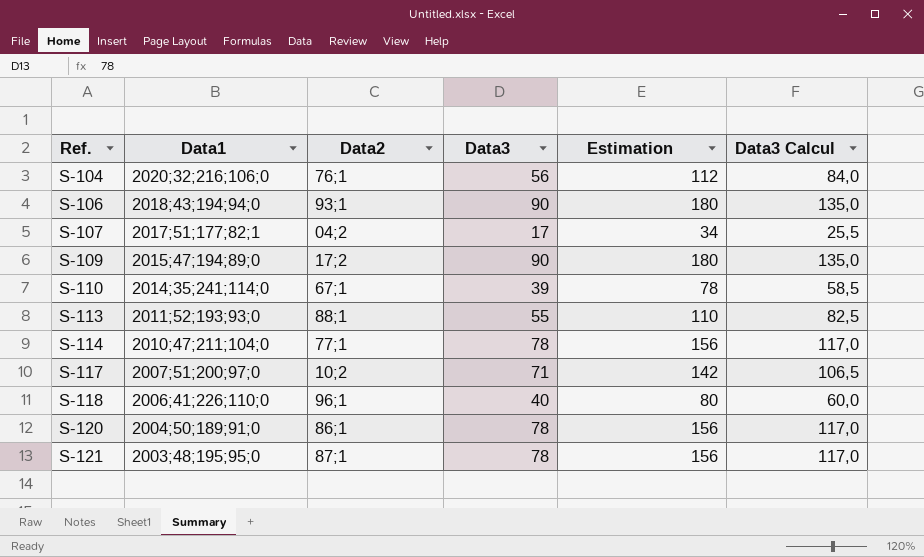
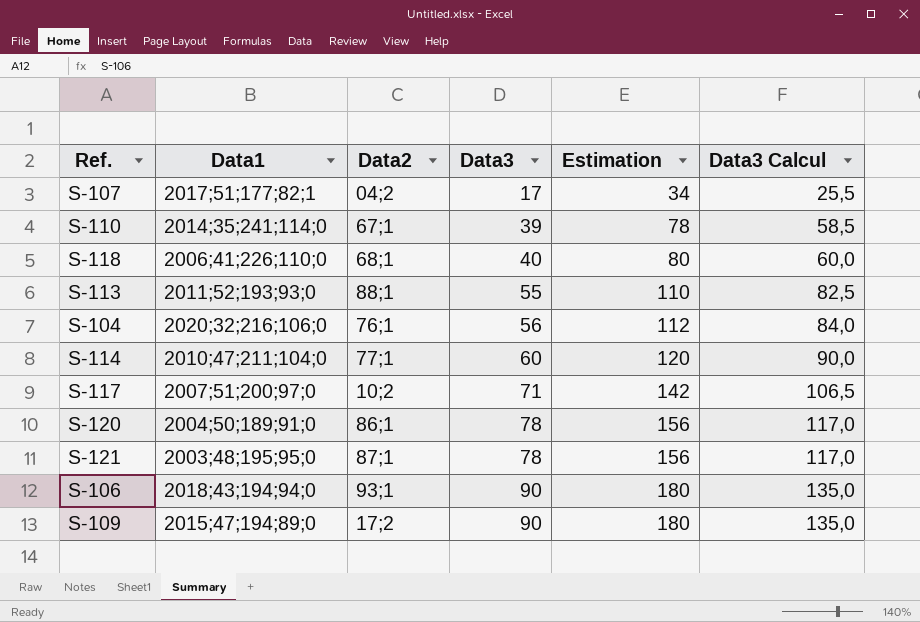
row order: Ref. ascending -> Data3 ascending
S-118 | Data2: 96;1 -> 68;1
S-114 | Data3: 78 -> 60
S-114 | Estimation: 156 -> 120
S-114 | Data3 Calcul: 117,0 -> 90,0

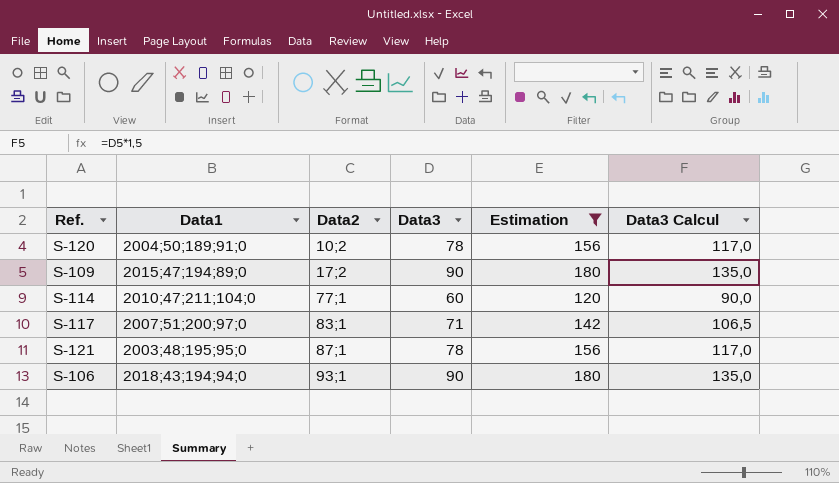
filter: none -> Estimation >= 120
row order: Data3 ascending -> Data2 ascending
S-120 | Data2: 86;1 -> 10;2
S-117 | Data2: 10;2 -> 83;1

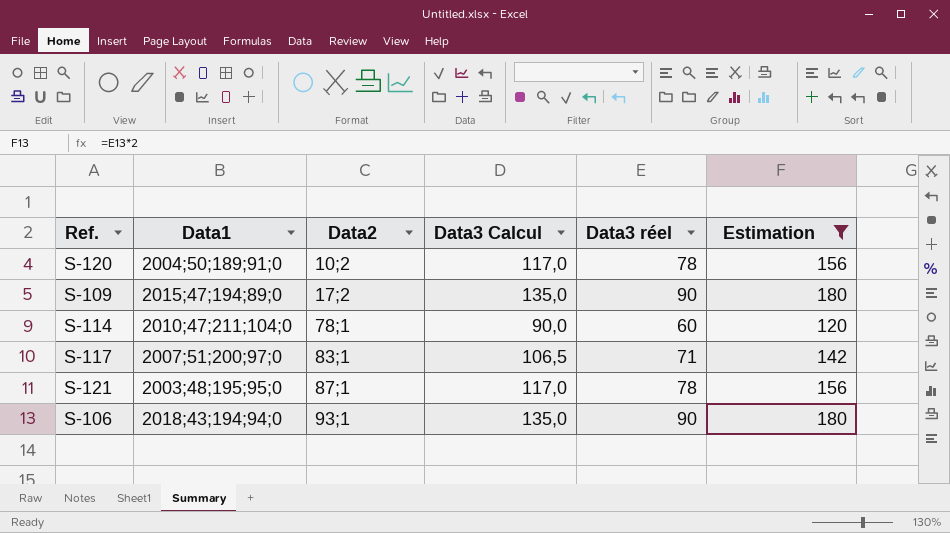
column Data3 Calcul | position: 6 -> 4
column name: Data3 -> Data3 réel
S-114 | Data2: 77;1 -> 78;1

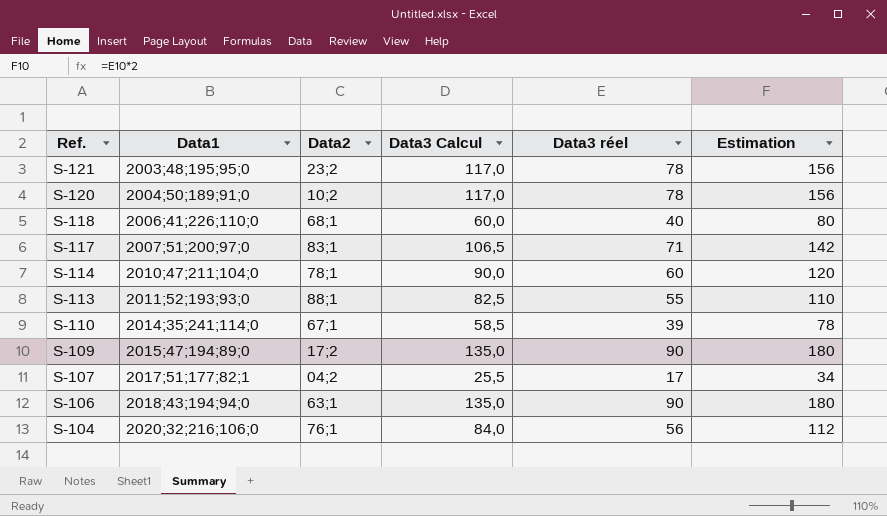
filter: Estimation >= 120 -> none
row order: Data2 ascending -> Ref. descending
S-121 | Data2: 87;1 -> 23;2
S-106 | Data2: 93;1 -> 63;1

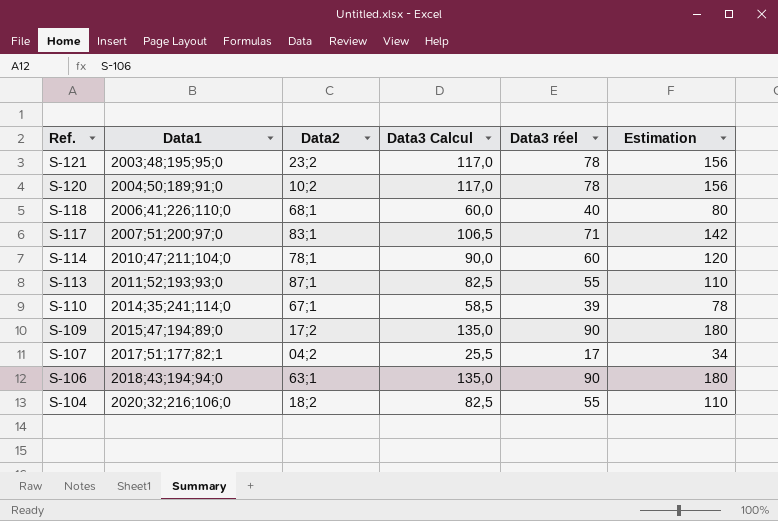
S-113 | Data2: 88;1 -> 87;1
S-104 | Data2: 76;1 -> 18;2
S-104 | Data3 Calcul: 84,0 -> 82,5
S-104 | Data3 réel: 56 -> 55
S-104 | Estimation: 112 -> 110

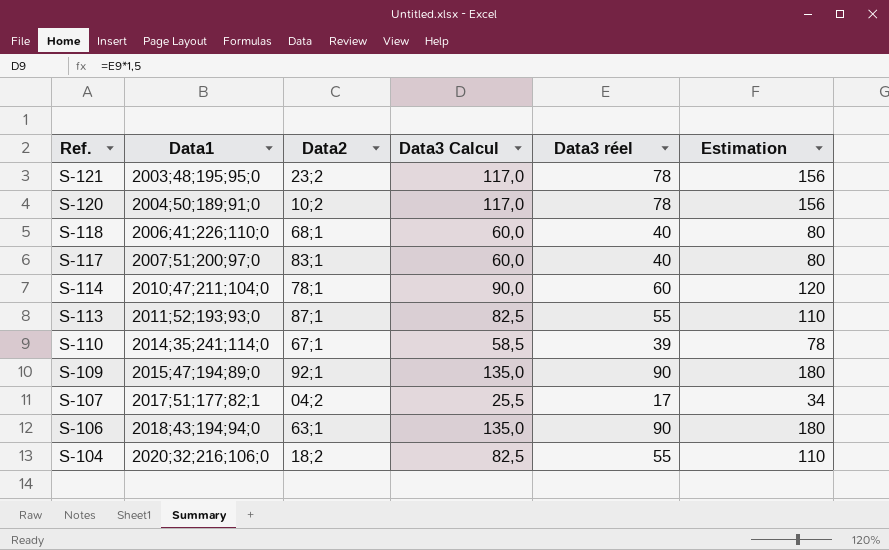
S-117 | Data3 Calcul: 106,5 -> 60,0
S-117 | Data3 réel: 71 -> 40
S-117 | Estimation: 142 -> 80
S-109 | Data2: 17;2 -> 92;1

